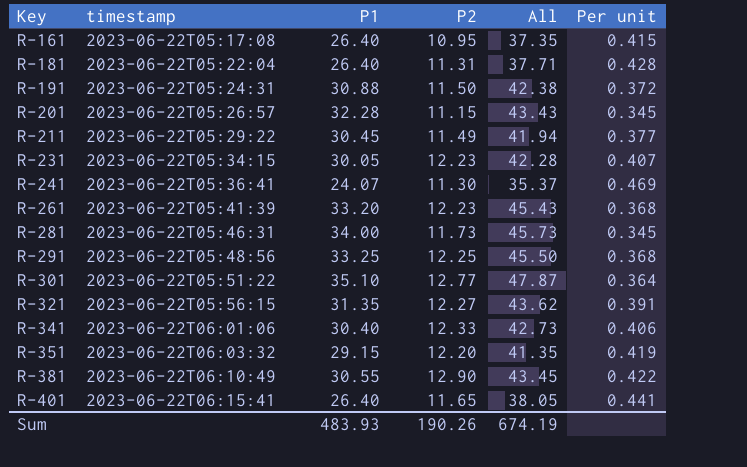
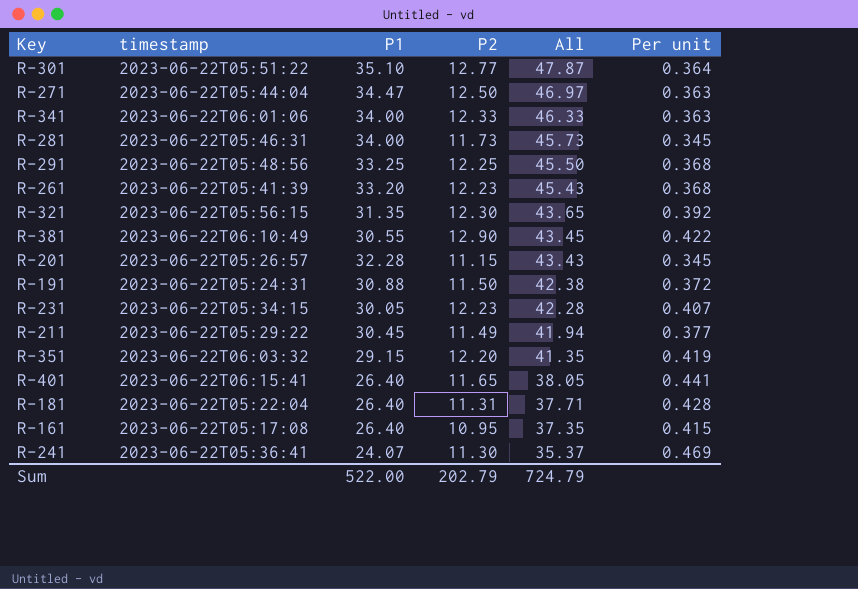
row order: Key ascending -> All descending
row R-271: none -> 2023-06-22T05:44:04 | 34.47 | 12.50 | 46.97 | 0.363
R-341 | P1: 30.40 -> 34.00
R-341 | All: 42.73 -> 46.33
R-341 | Per unit: 0.406 -> 0.363
R-321 | P2: 12.27 -> 12.30
R-321 | All: 43.62 -> 43.65
R-321 | Per unit: 0.391 -> 0.392
Sum | P1: 483.93 -> 522.00
Sum | P2: 190.26 -> 202.79
Sum | All: 674.19 -> 724.79

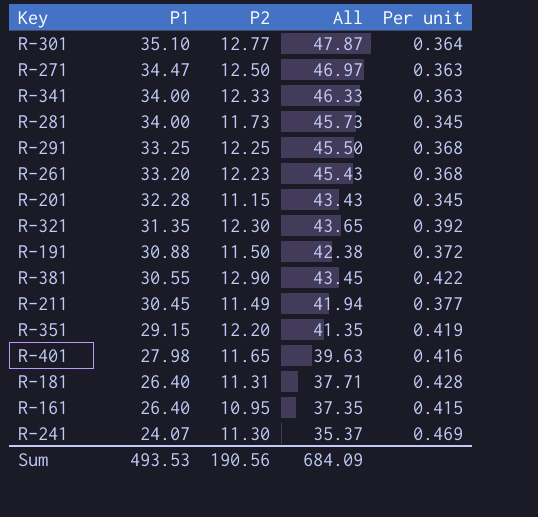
row order: All descending -> P1 descending
column timestamp | position: 2 -> none
row R-231: 2023-06-22T05:34:15 | 30.05 | 12.23 | 42.28 | 0.407 -> none
R-401 | P1: 26.40 -> 27.98
R-401 | All: 38.05 -> 39.63
R-401 | Per unit: 0.441 -> 0.416
Sum | P1: 522.00 -> 493.53
Sum | P2: 202.79 -> 190.56
Sum | All: 724.79 -> 684.09

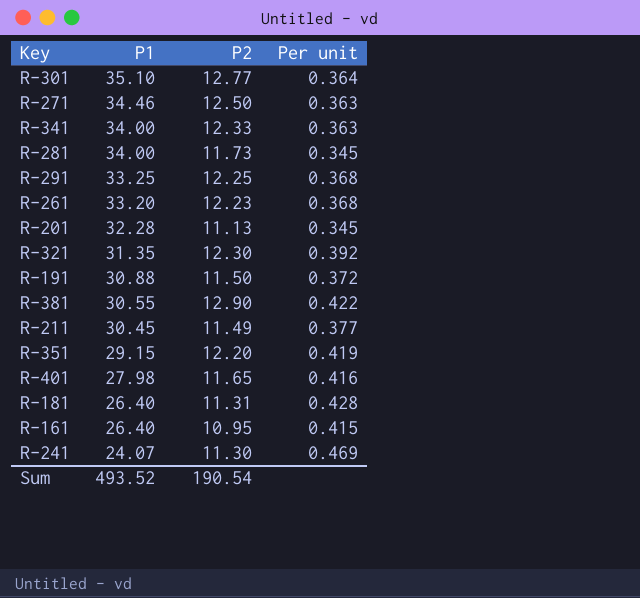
column All | formula: [P1] + [P2] -> none
R-271 | P1: 34.47 -> 34.46
R-201 | P2: 11.15 -> 11.13
Sum | P1: 493.53 -> 493.52
Sum | P2: 190.56 -> 190.54

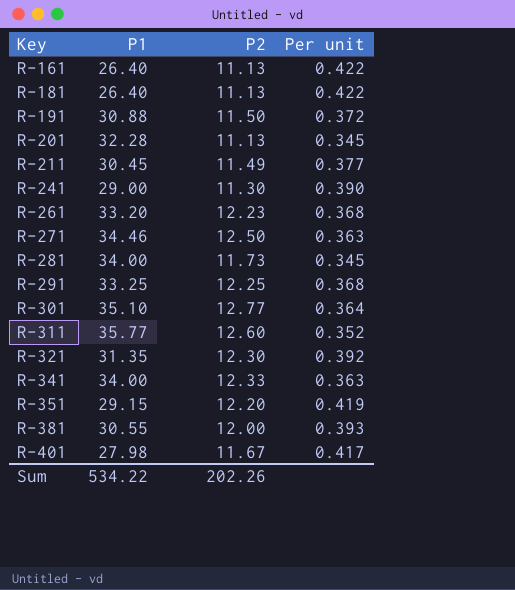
row order: P1 descending -> Key ascending
R-161 | P2: 10.95 -> 11.13
R-161 | Per unit: 0.415 -> 0.422
R-181 | P2: 11.31 -> 11.13
R-181 | Per unit: 0.428 -> 0.422
R-241 | P1: 24.07 -> 29.00
R-241 | Per unit: 0.469 -> 0.390
row R-311: none -> 35.77 | 12.60 | 0.352
R-381 | P2: 12.90 -> 12.00
R-381 | Per unit: 0.422 -> 0.393
R-401 | P2: 11.65 -> 11.67
R-401 | Per unit: 0.416 -> 0.417
Sum | P1: 493.52 -> 534.22
Sum | P2: 190.54 -> 202.26

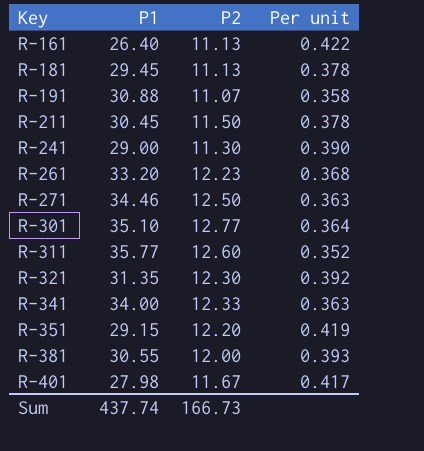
row R-201: 32.28 | 11.13 | 0.345 -> none
row R-281: 34.00 | 11.73 | 0.345 -> none
row R-291: 33.25 | 12.25 | 0.368 -> none
R-181 | P1: 26.40 -> 29.45
R-181 | Per unit: 0.422 -> 0.378
R-191 | P2: 11.50 -> 11.07
R-191 | Per unit: 0.372 -> 0.358
R-211 | P2: 11.49 -> 11.50
R-211 | Per unit: 0.377 -> 0.378
Sum | P1: 534.22 -> 437.74
Sum | P2: 202.26 -> 166.73

